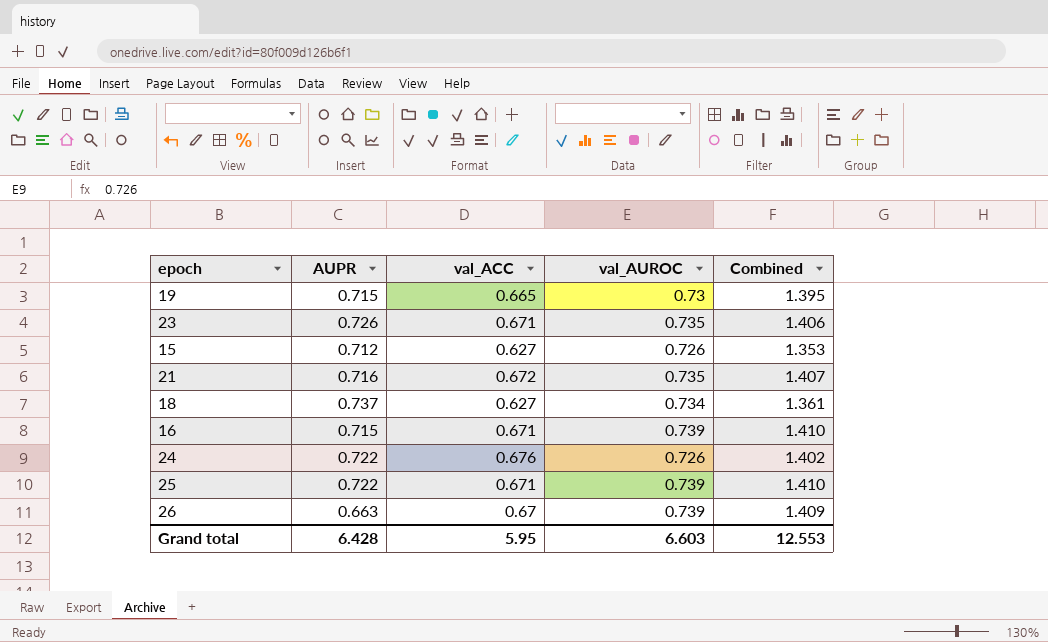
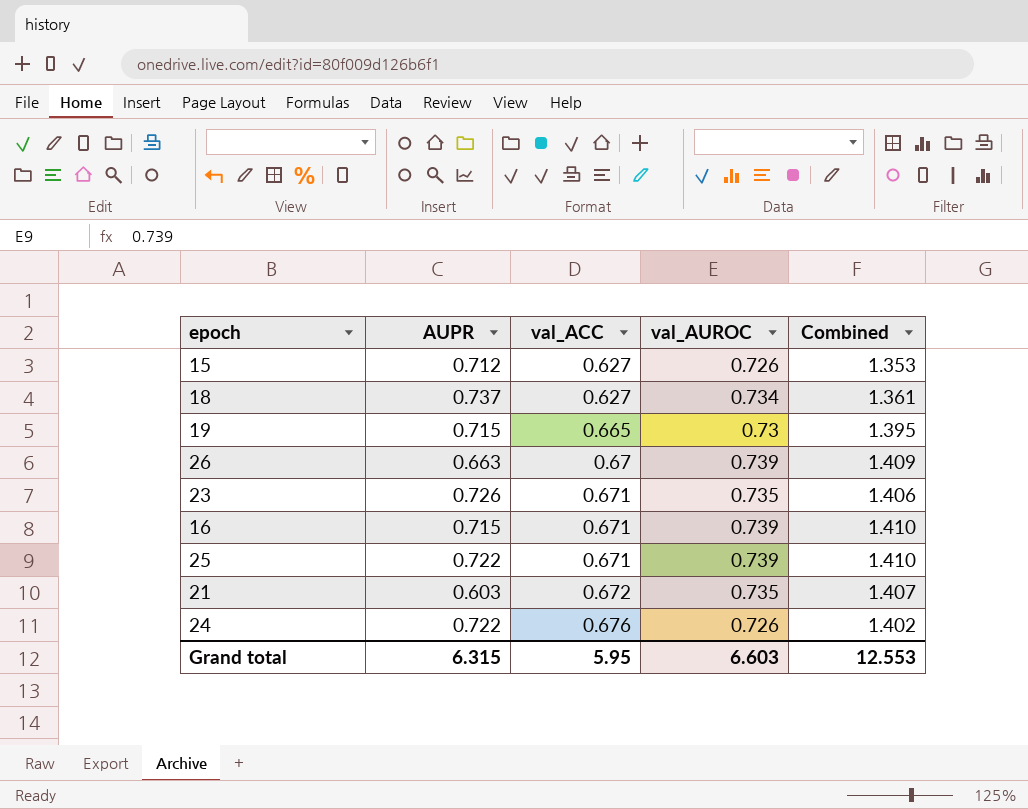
row order: none -> val_ACC ascending
21 | AUPR: 0.716 -> 0.603
Grand total | AUPR: 6.428 -> 6.315

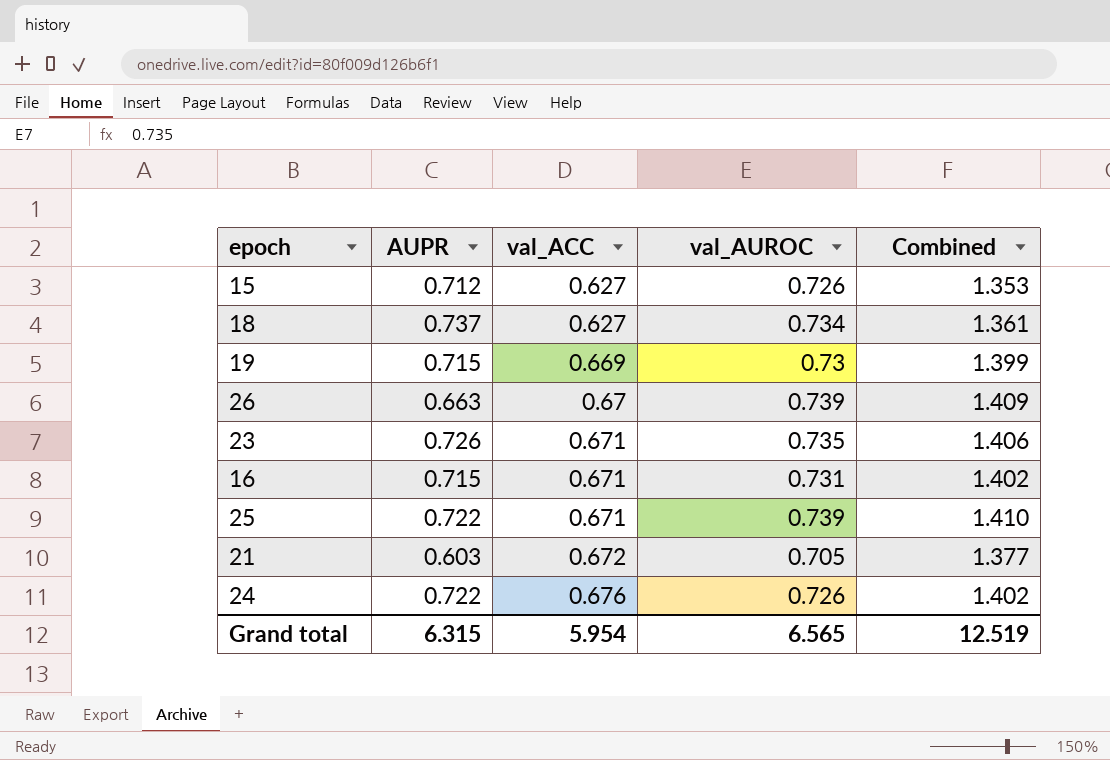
19 | val_ACC: 0.665 -> 0.669
19 | Combined: 1.395 -> 1.399
16 | val_AUROC: 0.739 -> 0.731
16 | Combined: 1.410 -> 1.402
21 | val_AUROC: 0.735 -> 0.705
21 | Combined: 1.407 -> 1.377
Grand total | val_ACC: 5.95 -> 5.954
Grand total | val_AUROC: 6.603 -> 6.565
Grand total | Combined: 12.553 -> 12.519

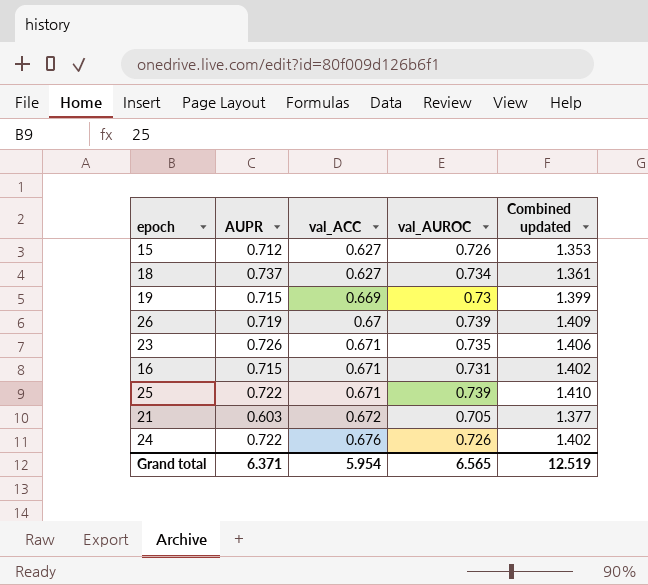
column name: Combined -> Combined updated
26 | AUPR: 0.663 -> 0.719
Grand total | AUPR: 6.315 -> 6.371

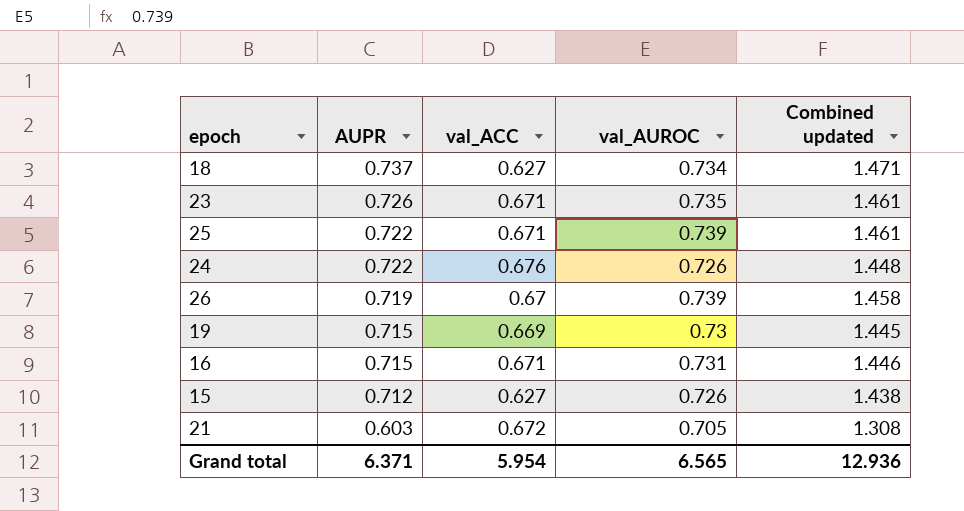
row order: val_ACC ascending -> AUPR descending
column Combined updated | formula: [val_ACC] + [val_AUROC] -> [AUPR] + [val_AUROC]
Grand total | Combined updated: 12.519 -> 12.936

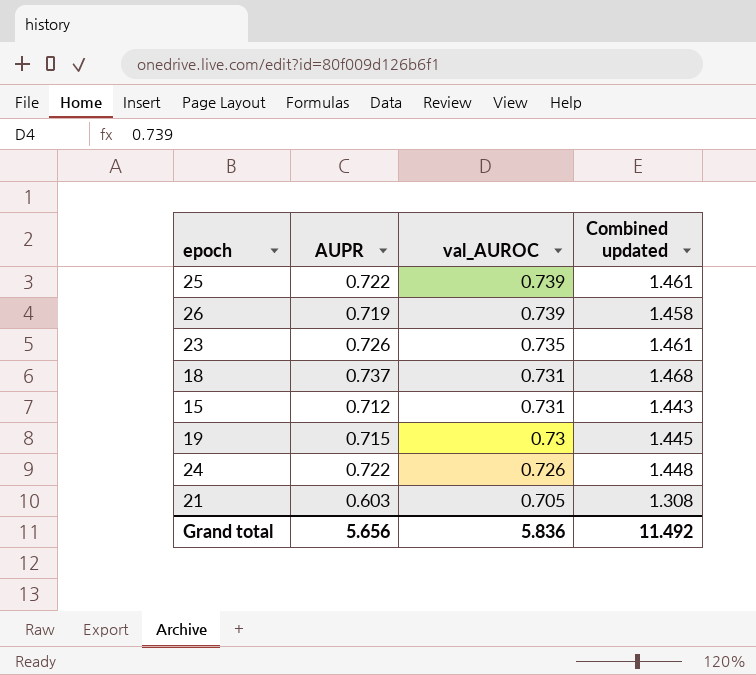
row order: AUPR descending -> val_AUROC descending
column val_ACC | position: 3 -> none
row 16: 0.715 | 0.671 | 0.731 | 1.446 -> none
18 | val_AUROC: 0.734 -> 0.731
18 | Combined updated: 1.471 -> 1.468
15 | val_AUROC: 0.726 -> 0.731
15 | Combined updated: 1.438 -> 1.443
Grand total | AUPR: 6.371 -> 5.656
Grand total | val_AUROC: 6.565 -> 5.836
Grand total | Combined updated: 12.936 -> 11.492

